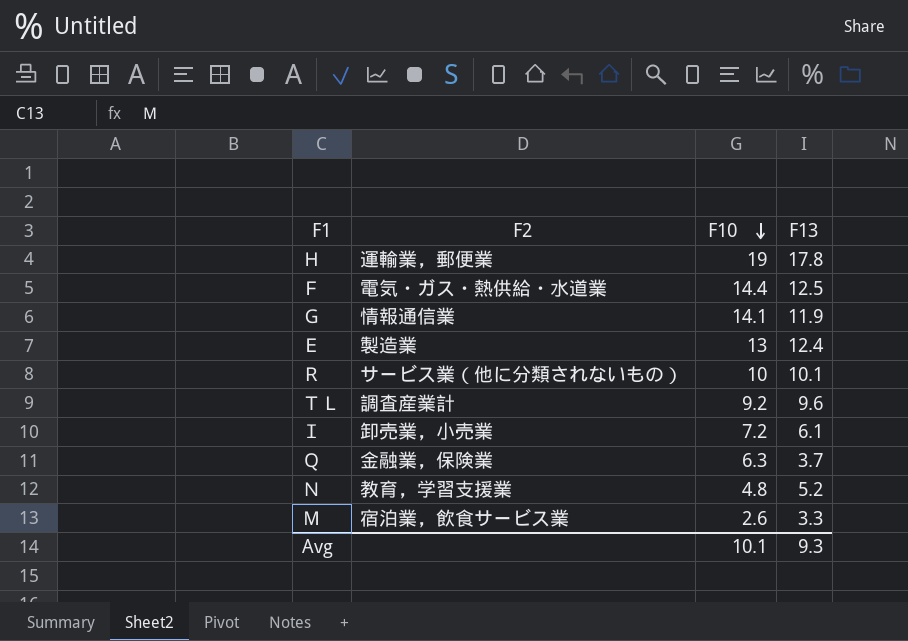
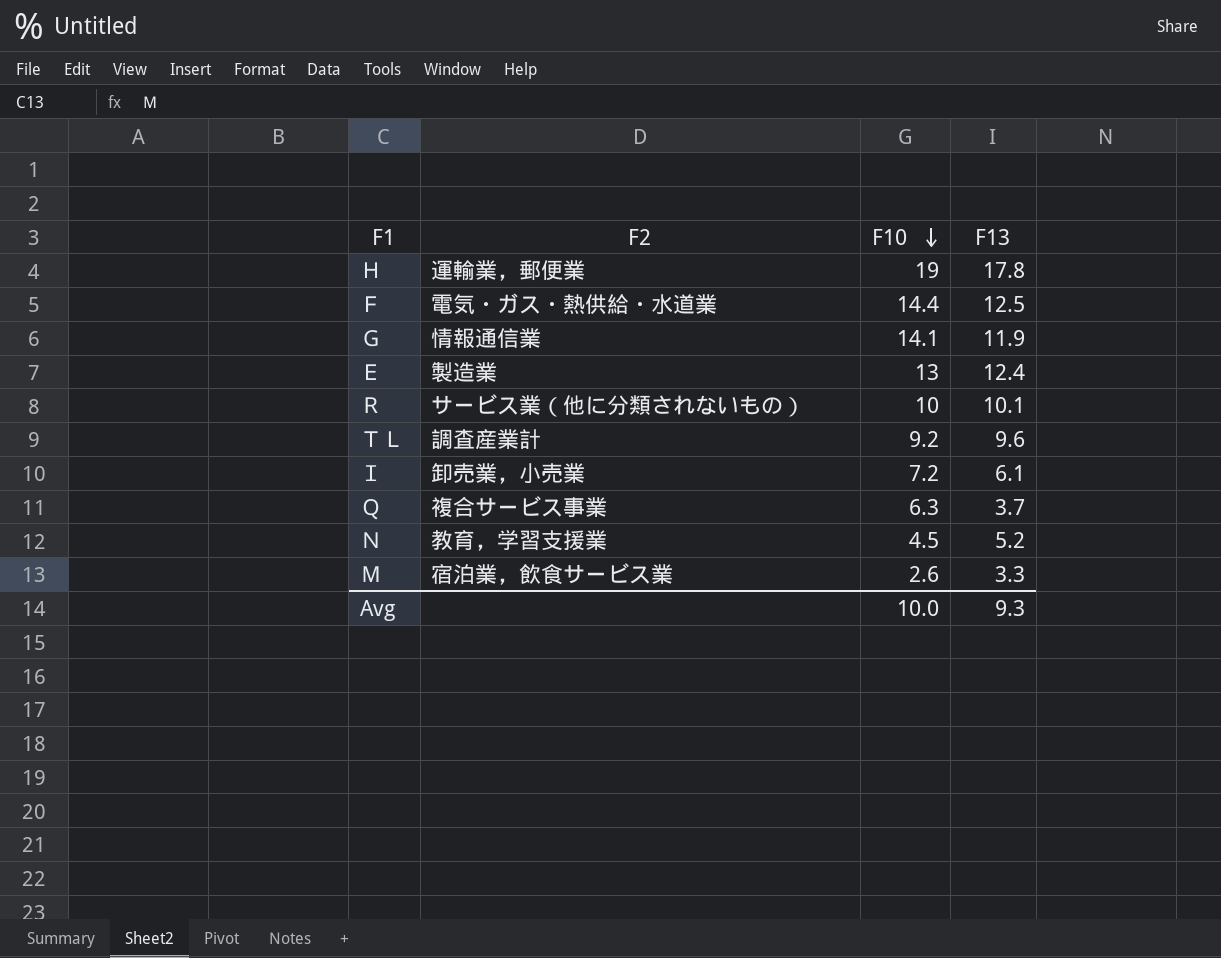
Ｑ | F2: 金融業，保険業 -> 複合サービス事業
Ｎ | F10: 4.8 -> 4.5
Avg | F10: 10.1 -> 10.0

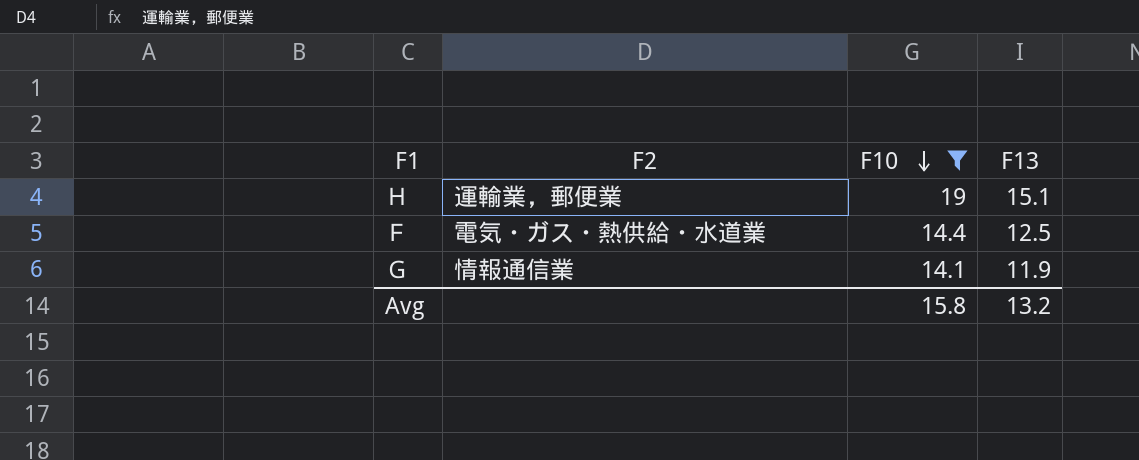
filter: none -> F10 >= 14.1
Ｈ | F13: 17.8 -> 15.1
Avg | F10: 10.0 -> 15.8
Avg | F13: 9.3 -> 13.2

